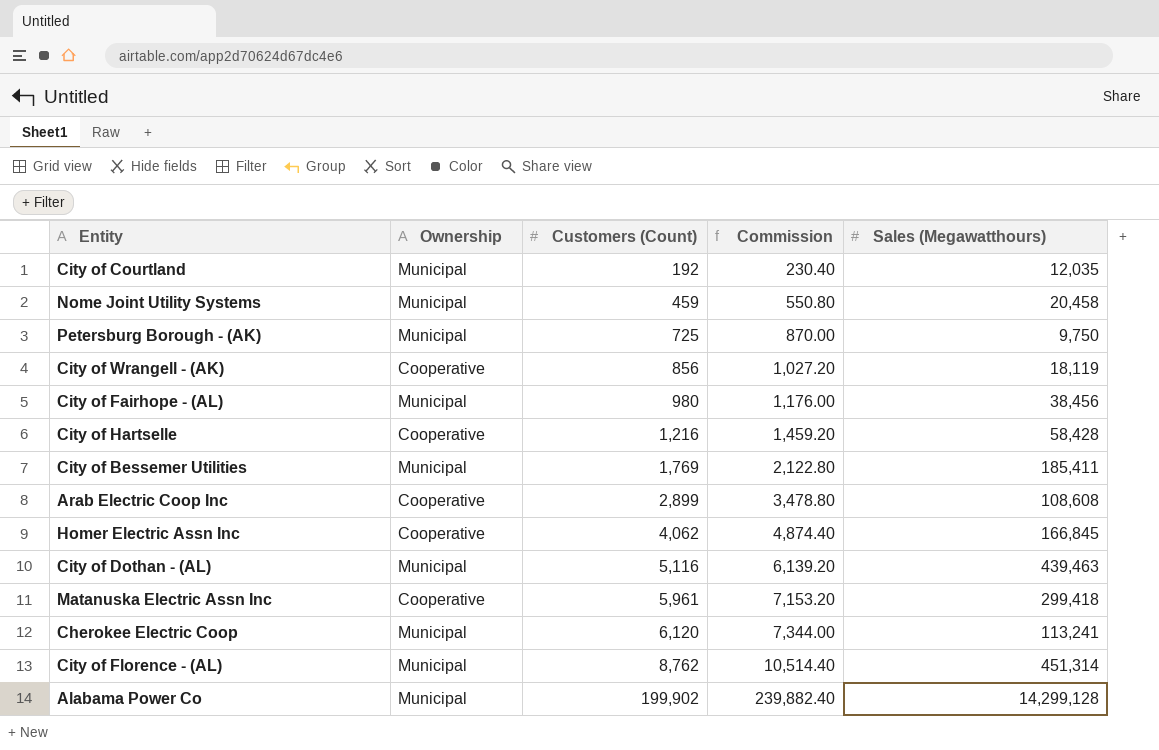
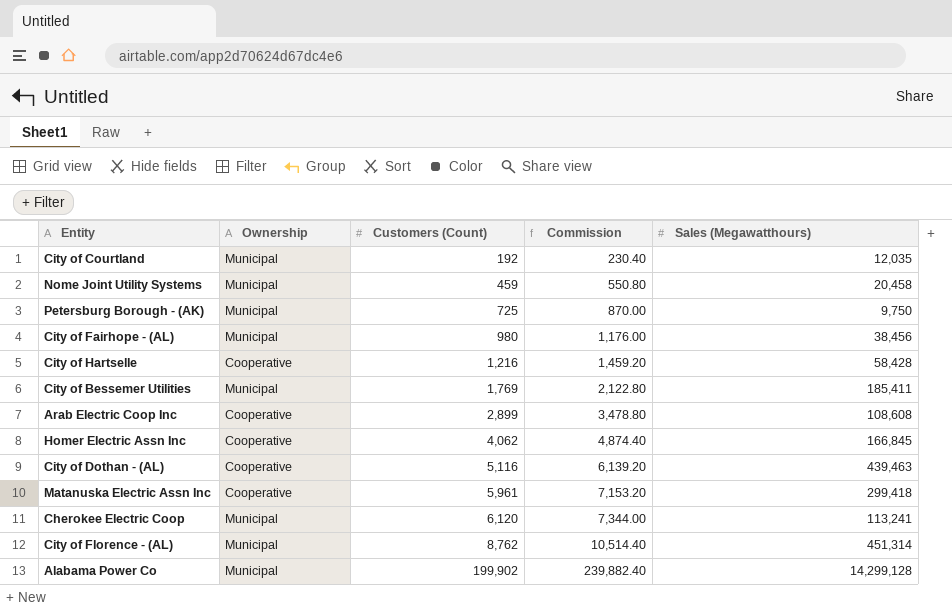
row City of Wrangell - (AK): Cooperative | 856 | 1,027.20 | 18,119 -> none
City of Dothan - (AL) | Ownership: Municipal -> Cooperative

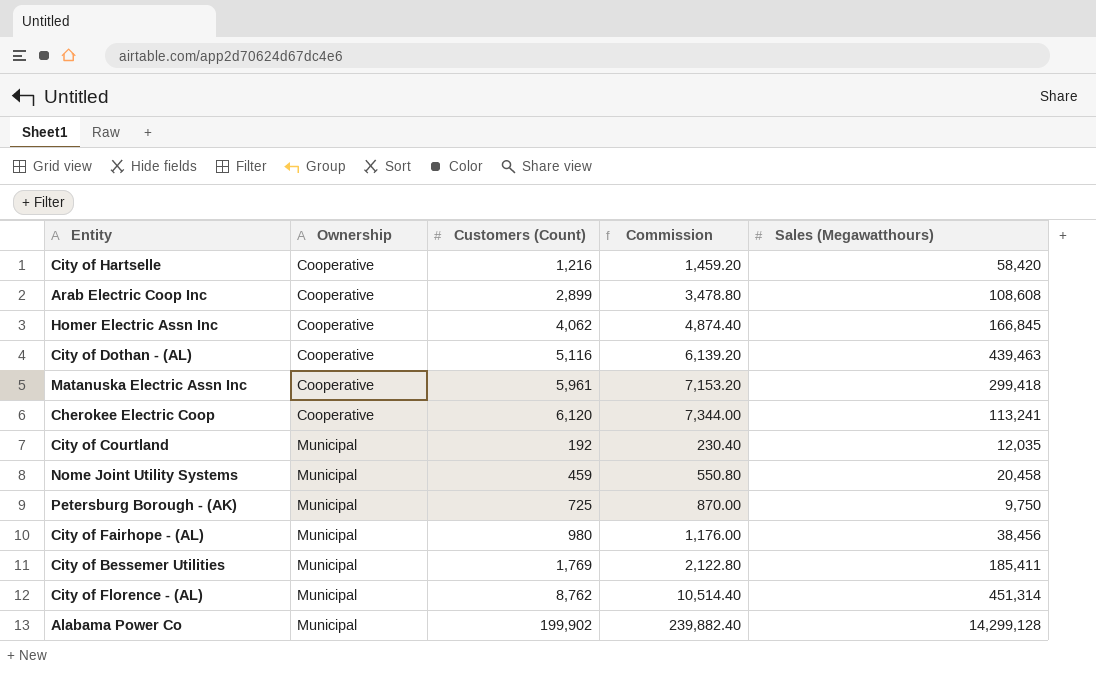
row order: Customers (Count) ascending -> Ownership ascending
City of Hartselle | Sales (Megawatthours): 58,428 -> 58,420
Cherokee Electric Coop | Ownership: Municipal -> Cooperative

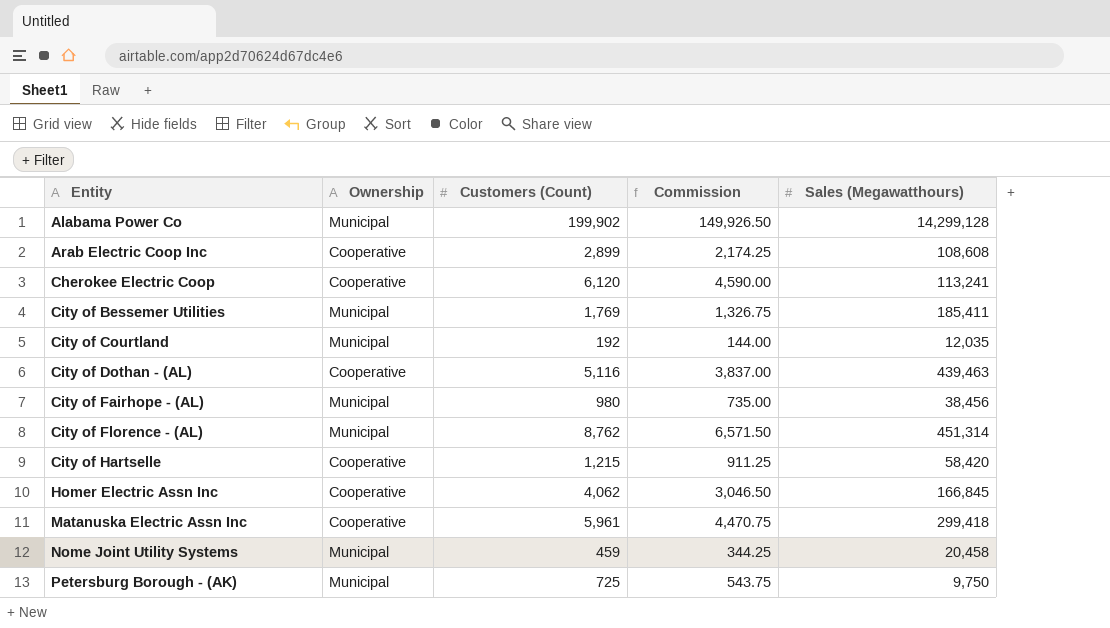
row order: Ownership ascending -> Entity ascending
column Commission | formula: [Customers (Count)] * 1.2 -> [Customers (Count)] * 0.75
City of Hartselle | Customers (Count): 1,216 -> 1,215

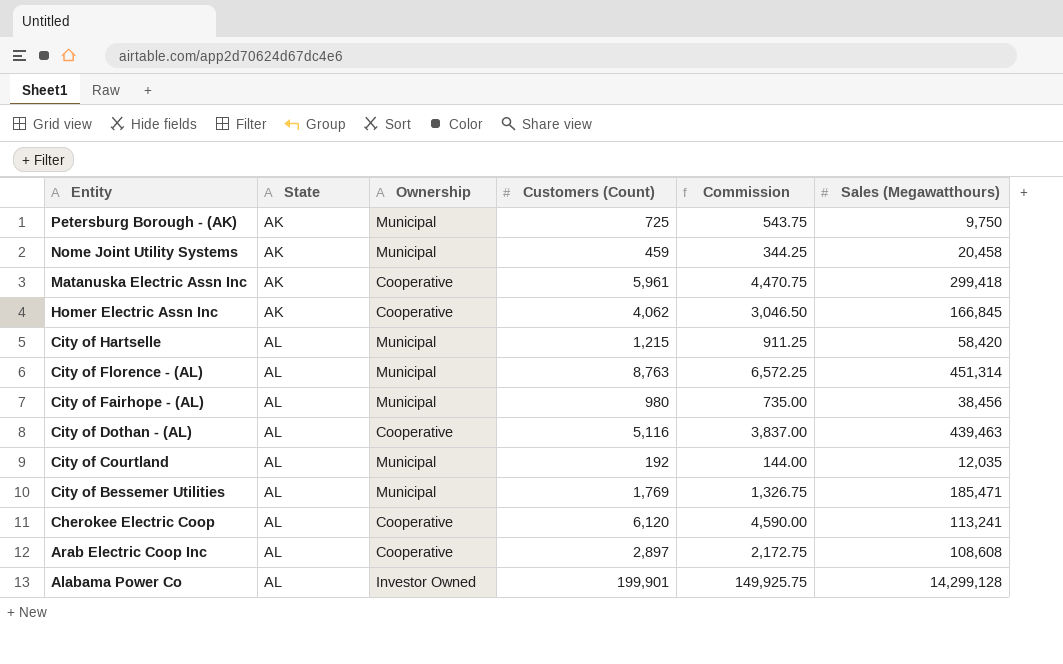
row order: Entity ascending -> Entity descending
column State | position: none -> 2
City of Hartselle | Ownership: Cooperative -> Municipal
City of Florence - (AL) | Customers (Count): 8,762 -> 8,763
City of Florence - (AL) | Commission: 6,571.50 -> 6,572.25
City of Bessemer Utilities | Sales (Megawatthours): 185,411 -> 185,471
Arab Electric Coop Inc | Customers (Count): 2,899 -> 2,897
Arab Electric Coop Inc | Commission: 2,174.25 -> 2,172.75
Alabama Power Co | Ownership: Municipal -> Investor Owned
Alabama Power Co | Customers (Count): 199,902 -> 199,901
Alabama Power Co | Commission: 149,926.50 -> 149,925.75

